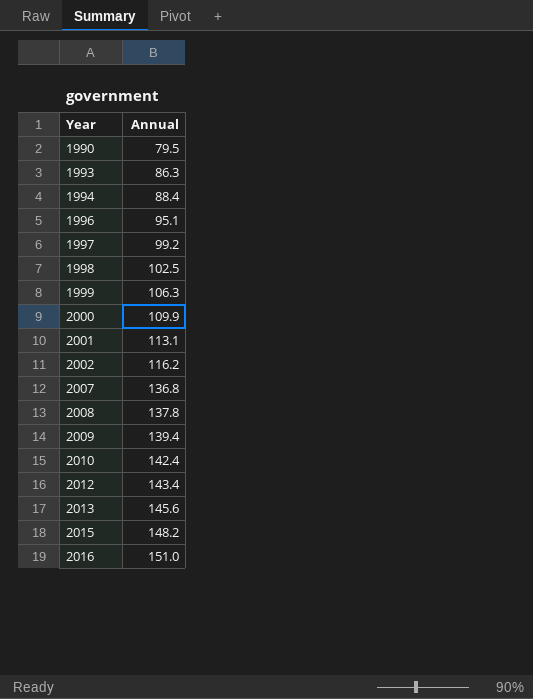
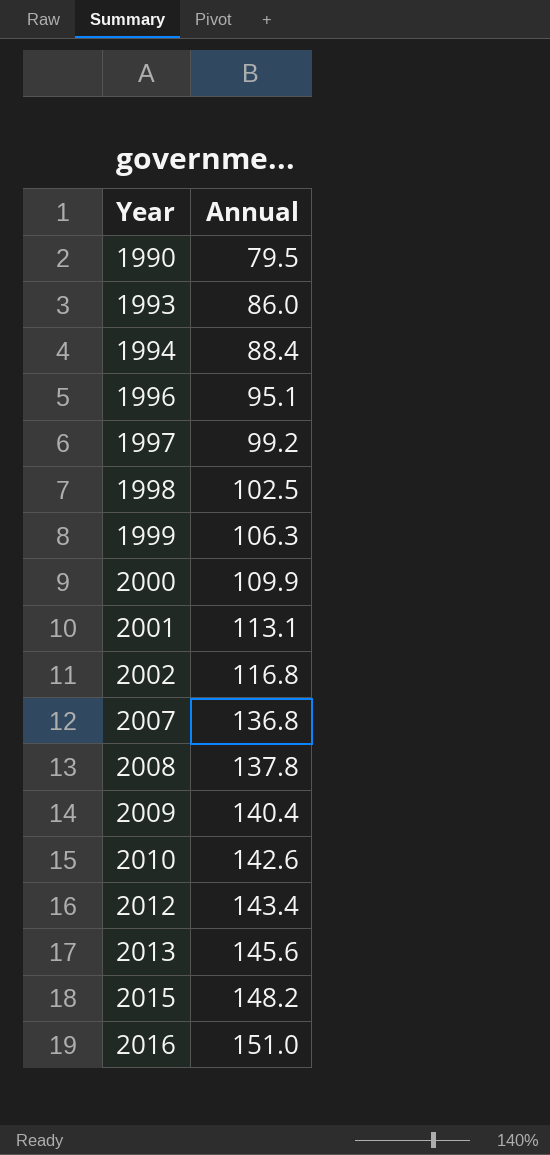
1993 | Annual: 86.3 -> 86.0
2002 | Annual: 116.2 -> 116.8
2009 | Annual: 139.4 -> 140.4
2010 | Annual: 142.4 -> 142.6

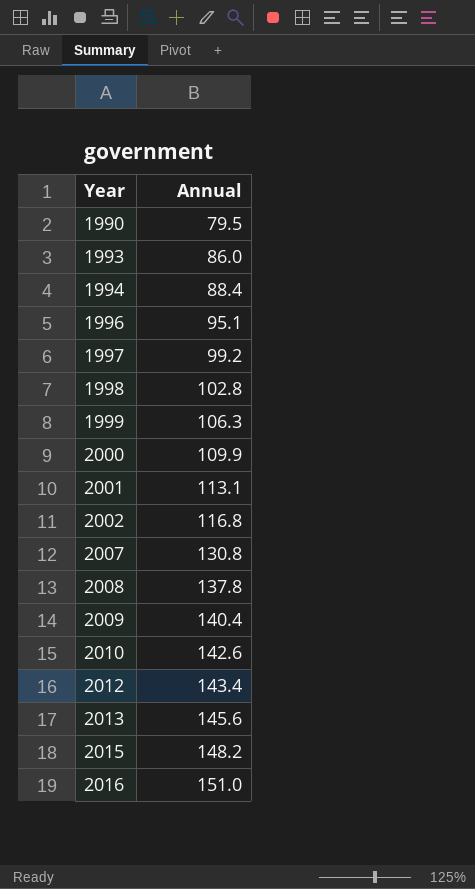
1998 | Annual: 102.5 -> 102.8
2007 | Annual: 136.8 -> 130.8

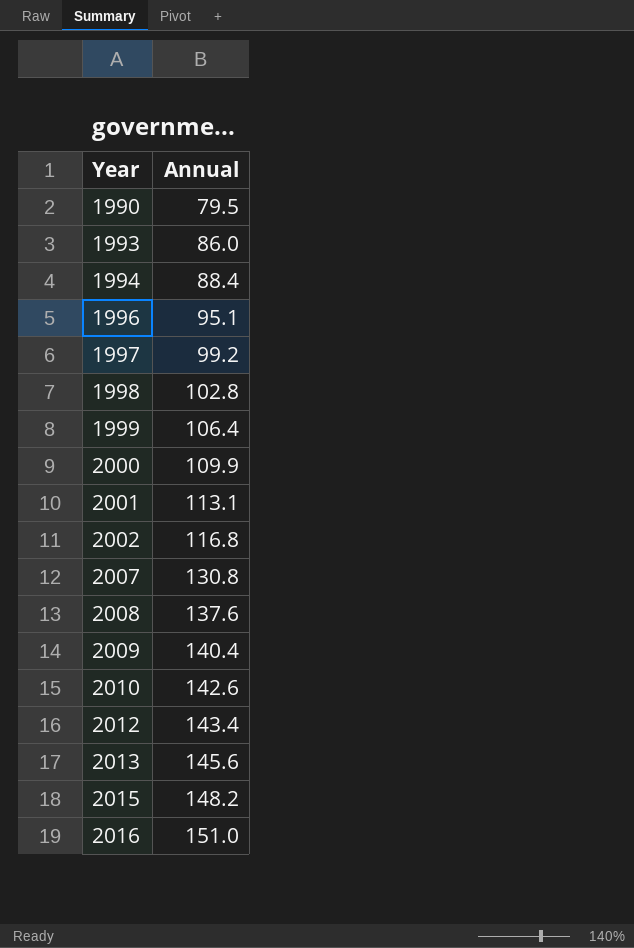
1999 | Annual: 106.3 -> 106.4
2008 | Annual: 137.8 -> 137.6

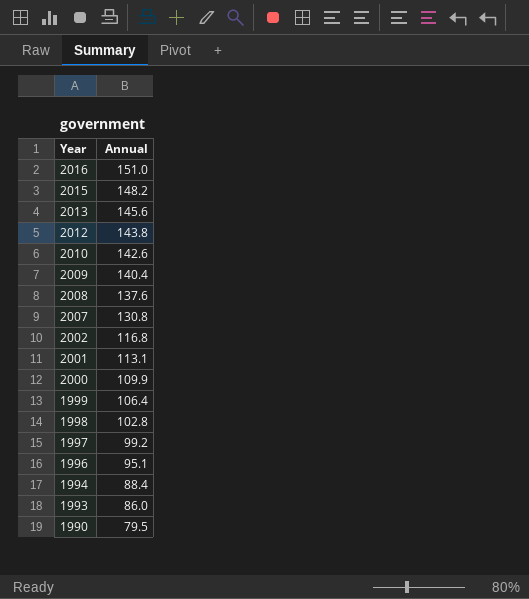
row order: Year ascending -> Year descending
2012 | Annual: 143.4 -> 143.8

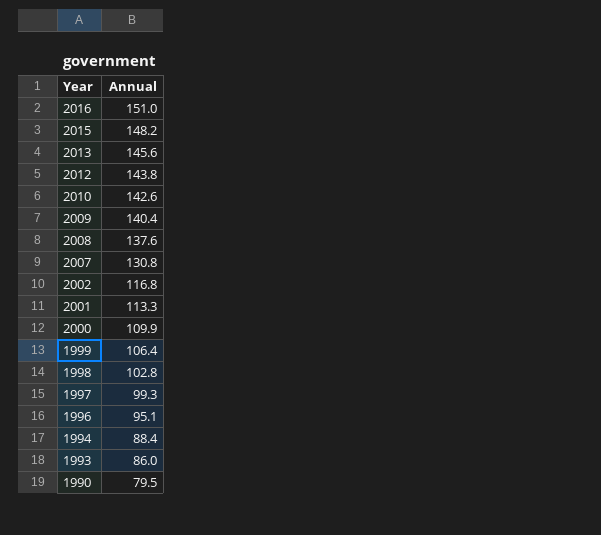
2001 | Annual: 113.1 -> 113.3
1997 | Annual: 99.2 -> 99.3

